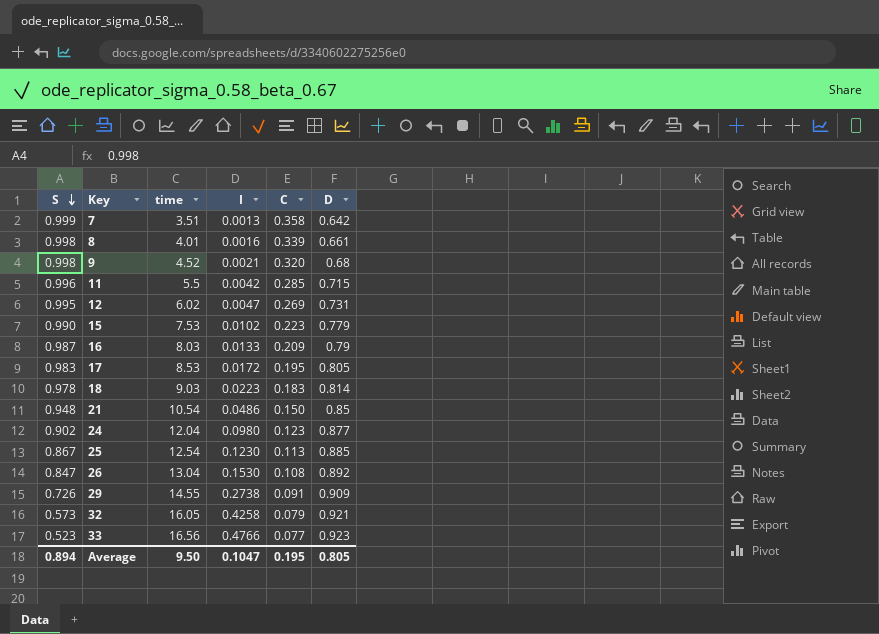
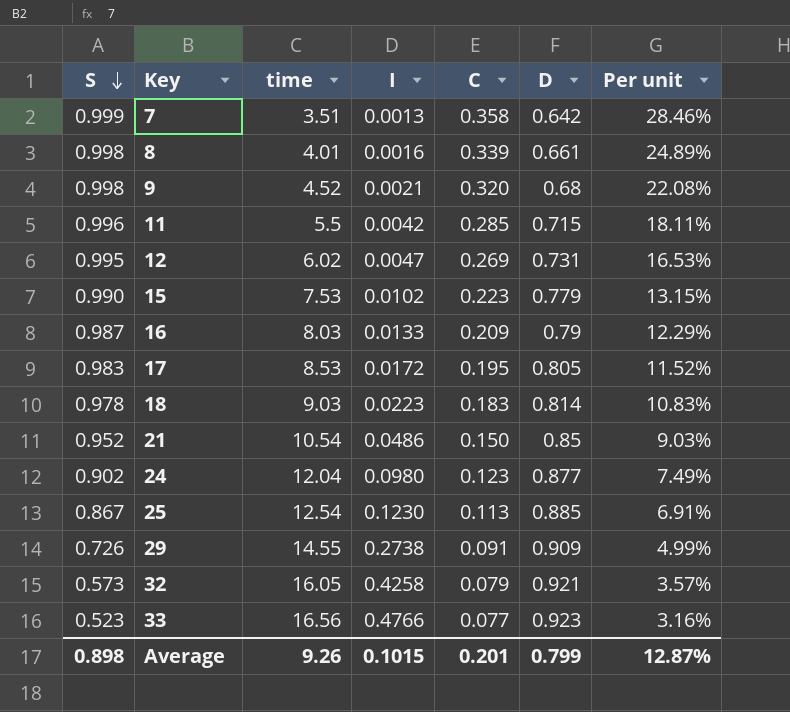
column Per unit | formula: none -> [S] / [time]
row 26: 0.847 | 13.04 | 0.1530 | 0.108 | 0.892 -> none
21 | S: 0.948 -> 0.952
Average | S: 0.894 -> 0.898
Average | time: 9.50 -> 9.26
Average | I: 0.1047 -> 0.1015
Average | C: 0.195 -> 0.201
Average | D: 0.805 -> 0.799

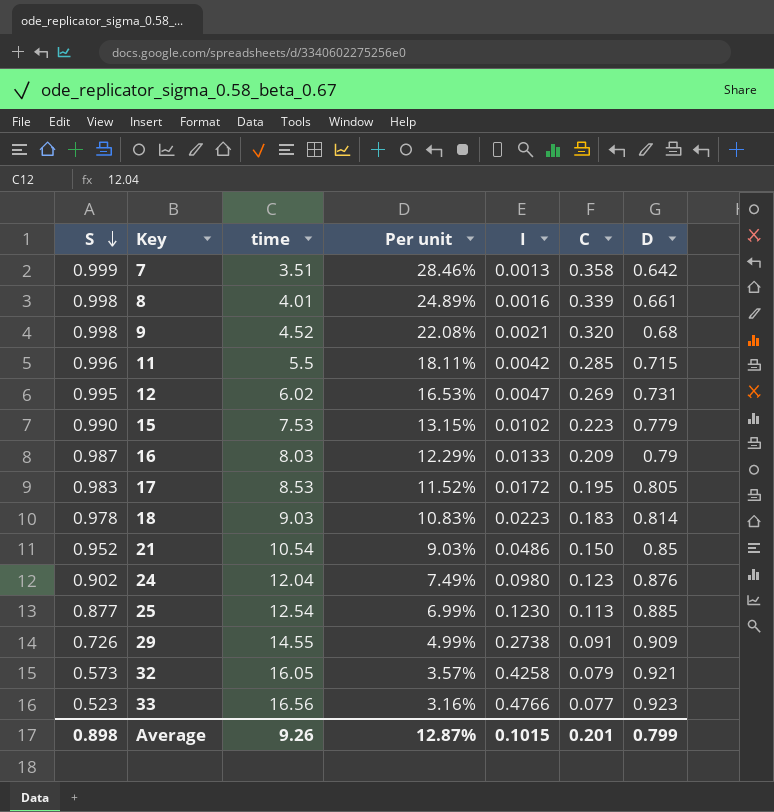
column Per unit | position: 7 -> 4
24 | D: 0.877 -> 0.876
25 | S: 0.867 -> 0.877
25 | Per unit: 6.91% -> 6.99%

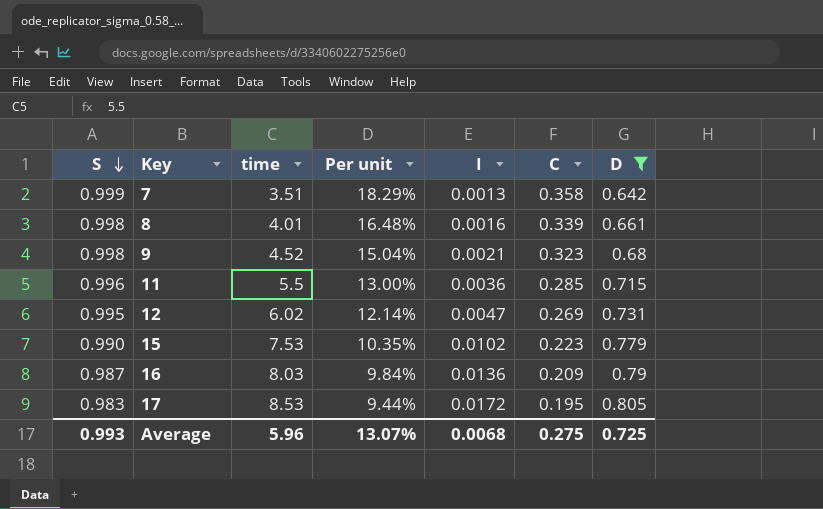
filter: none -> D <= 0.805
column Per unit | formula: [S] / [time] -> [D] / [time]
9 | C: 0.320 -> 0.323
11 | I: 0.0042 -> 0.0036
16 | I: 0.0133 -> 0.0136
Average | S: 0.898 -> 0.993
Average | time: 9.26 -> 5.96
Average | Per unit: 12.87% -> 13.07%
Average | I: 0.1015 -> 0.0068
Average | C: 0.201 -> 0.275
Average | D: 0.799 -> 0.725

